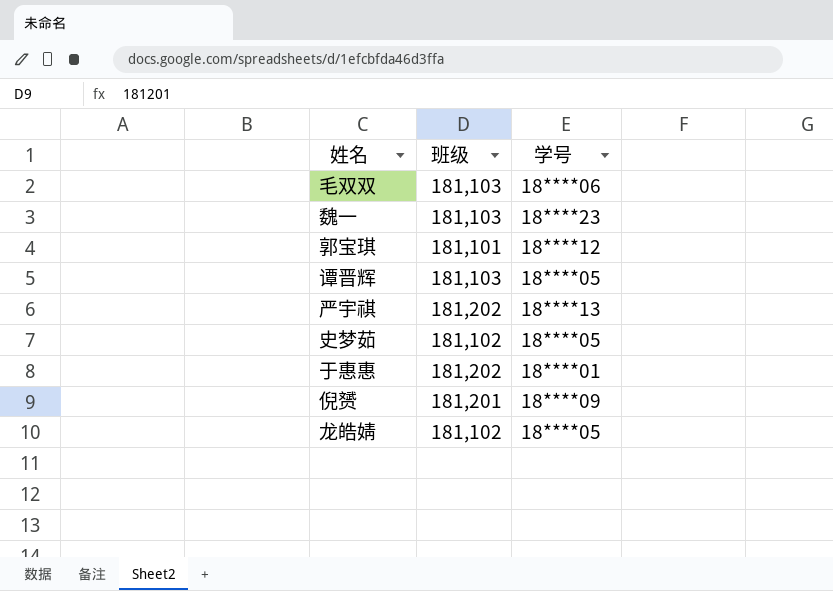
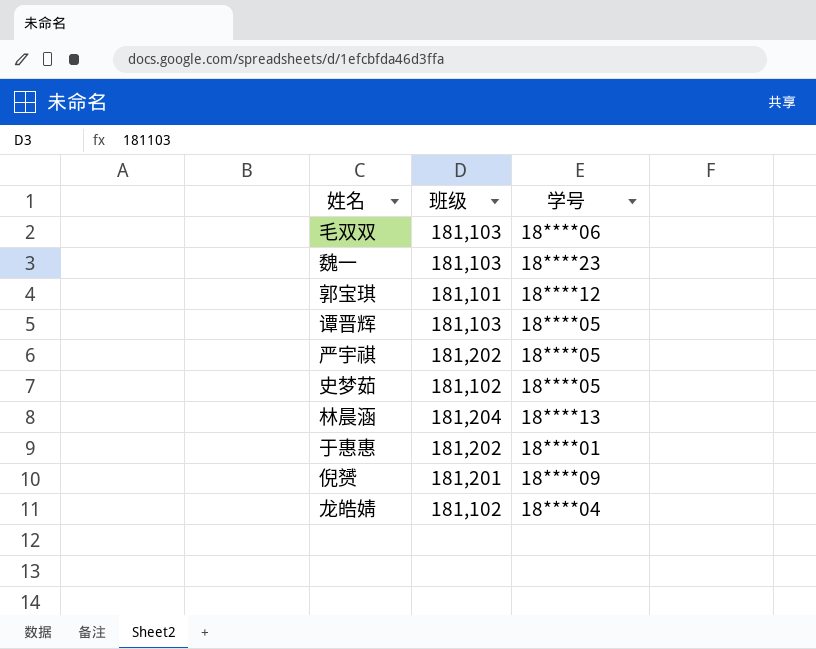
严宇祺 | 学号: 18****13 -> 18****05
row 林晨涵: none -> 181,204 | 18****13
龙皓婧 | 学号: 18****05 -> 18****04

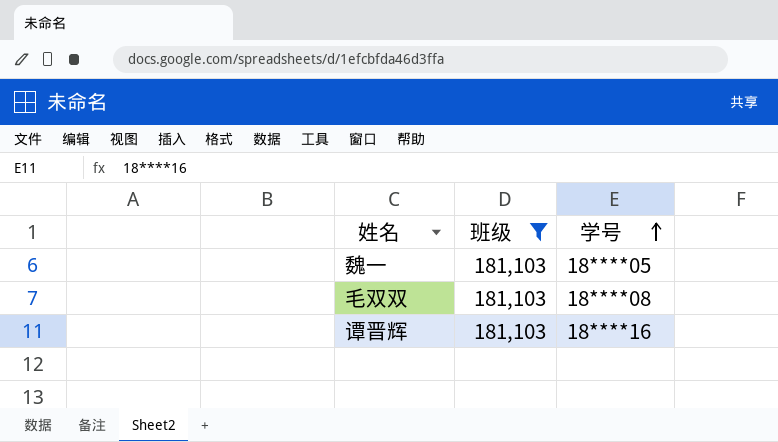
filter: none -> 班级 = 181,103
row order: none -> 学号 ascending
魏一 | 学号: 18****23 -> 18****05
毛双双 | 学号: 18****06 -> 18****08
谭晋辉 | 学号: 18****05 -> 18****16

